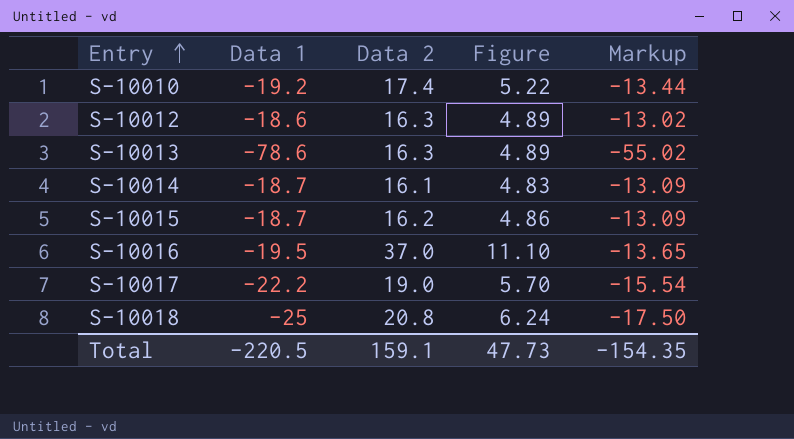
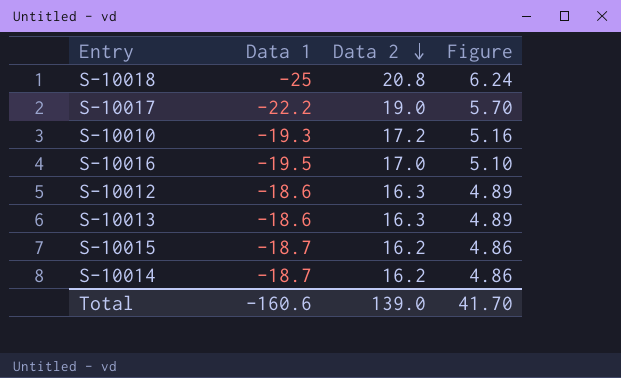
row order: Entry ascending -> Data 2 descending
column Markup | formula: [Data 1] * 0.7 -> none
S-10010 | Data 1: -19.2 -> -19.3
S-10010 | Data 2: 17.4 -> 17.2
S-10010 | Figure: 5.22 -> 5.16
S-10016 | Data 2: 37.0 -> 17.0
S-10016 | Figure: 11.10 -> 5.10
S-10013 | Data 1: -78.6 -> -18.6
S-10014 | Data 2: 16.1 -> 16.2
S-10014 | Figure: 4.83 -> 4.86
Total | Data 1: -220.5 -> -160.6
Total | Data 2: 159.1 -> 139.0
Total | Figure: 47.73 -> 41.70

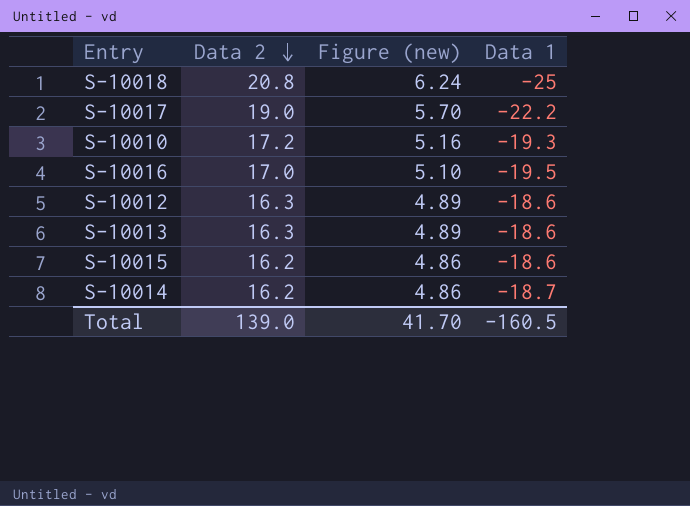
column name: Figure -> Figure (new)
column Data 1 | position: 2 -> 4
S-10015 | Data 1: -18.7 -> -18.6
Total | Data 1: -160.6 -> -160.5

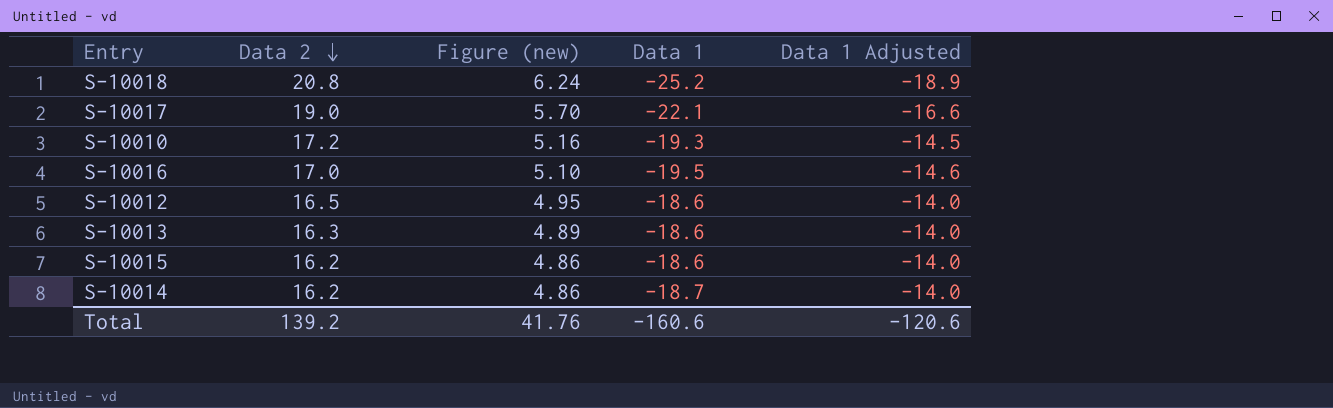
column Data 1 Adjusted | formula: none -> [Data 1] * 0.75
S-10018 | Data 1: -25 -> -25.2
S-10017 | Data 1: -22.2 -> -22.1
S-10012 | Data 2: 16.3 -> 16.5
S-10012 | Figure (new): 4.89 -> 4.95
Total | Data 2: 139.0 -> 139.2
Total | Figure (new): 41.70 -> 41.76
Total | Data 1: -160.5 -> -160.6

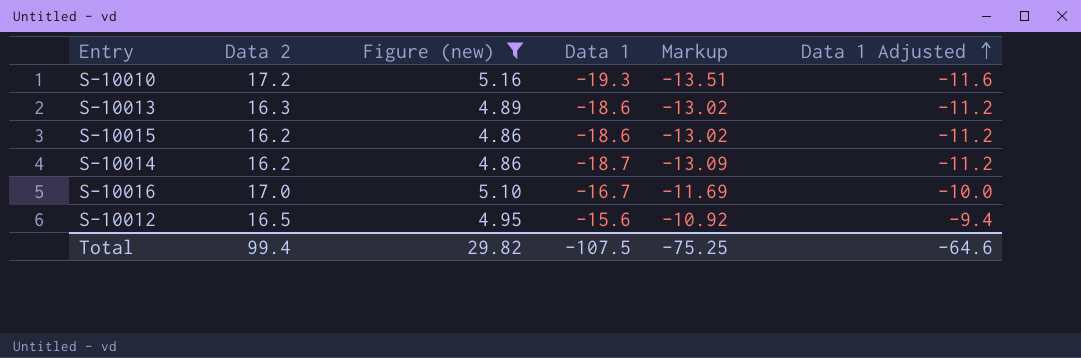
filter: none -> Figure (new) <= 5.16
row order: Data 2 descending -> Data 1 Adjusted ascending
column Markup | formula: none -> [Data 1] * 0.7
column Data 1 Adjusted | formula: [Data 1] * 0.75 -> [Data 1] * 0.6
S-10016 | Data 1: -19.5 -> -16.7
S-10012 | Data 1: -18.6 -> -15.6
Total | Data 2: 139.2 -> 99.4
Total | Figure (new): 41.76 -> 29.82
Total | Data 1: -160.6 -> -107.5
Total | Data 1 Adjusted: -120.6 -> -64.6

